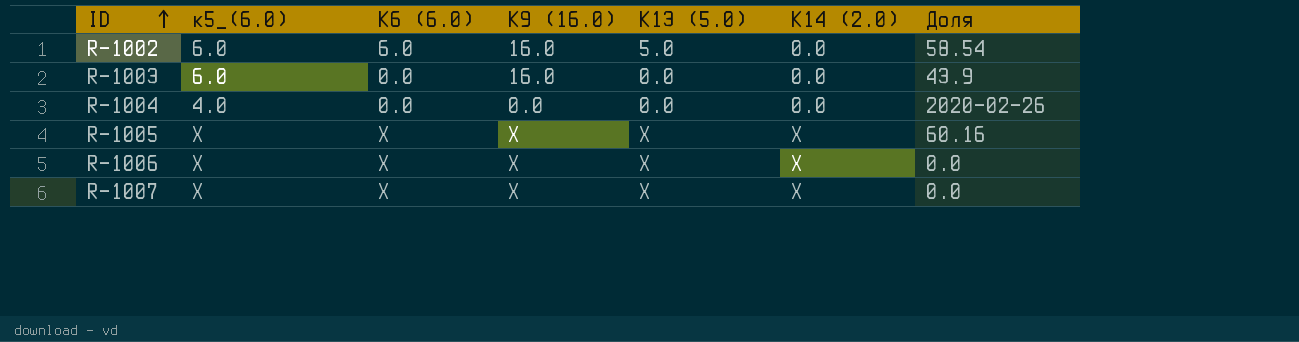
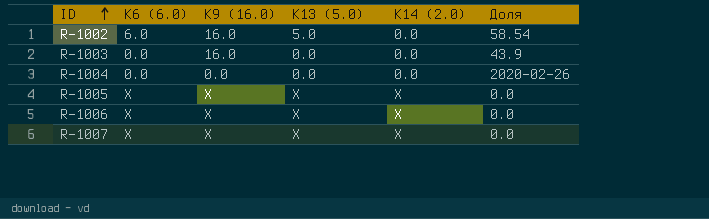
column к5_(6.0) | position: 2 -> none
R-1005 | Доля: 60.16 -> 0.0

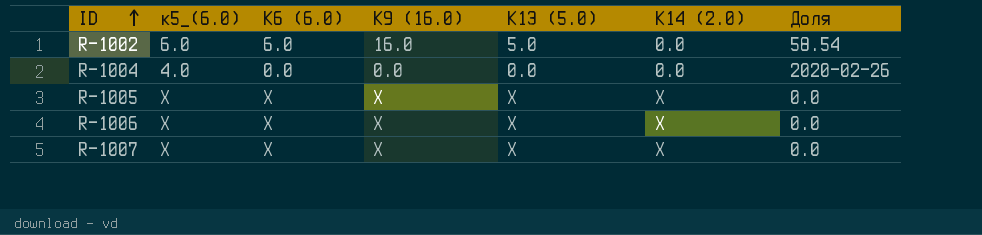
column к5_(6.0) | position: none -> 2
row R-1003: 0.0 | 16.0 | 0.0 | 0.0 | 43.9 -> none

